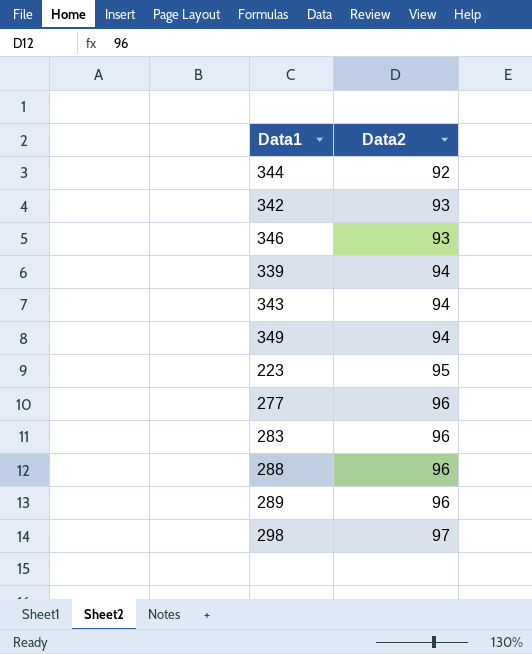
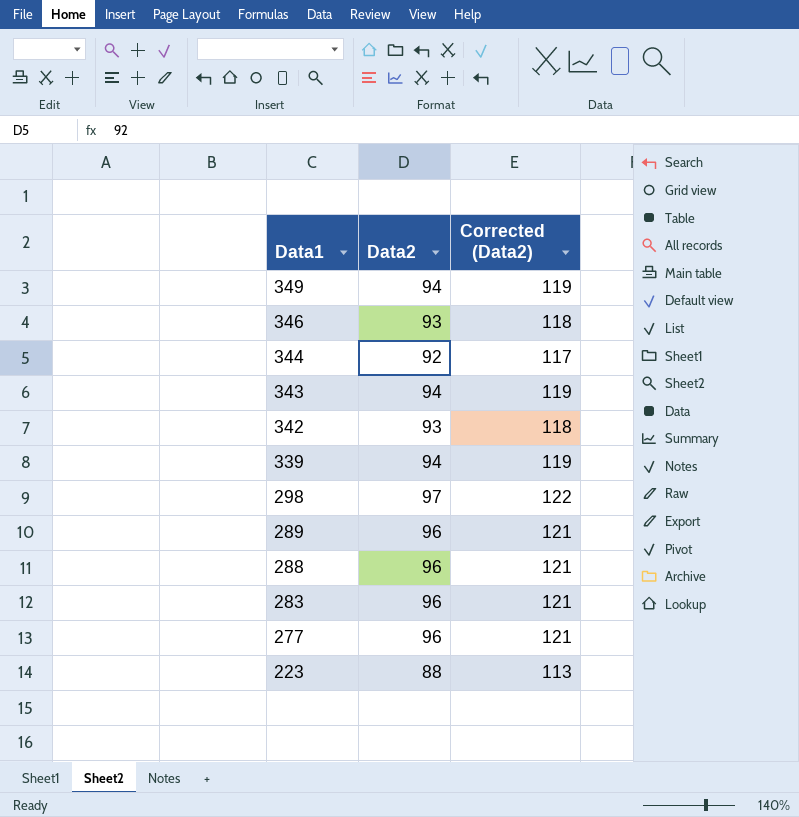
row order: Data2 ascending -> Data1 descending
column Corrected (Data2) | formula: none -> [Data2] + 25
223 | Data2: 95 -> 88

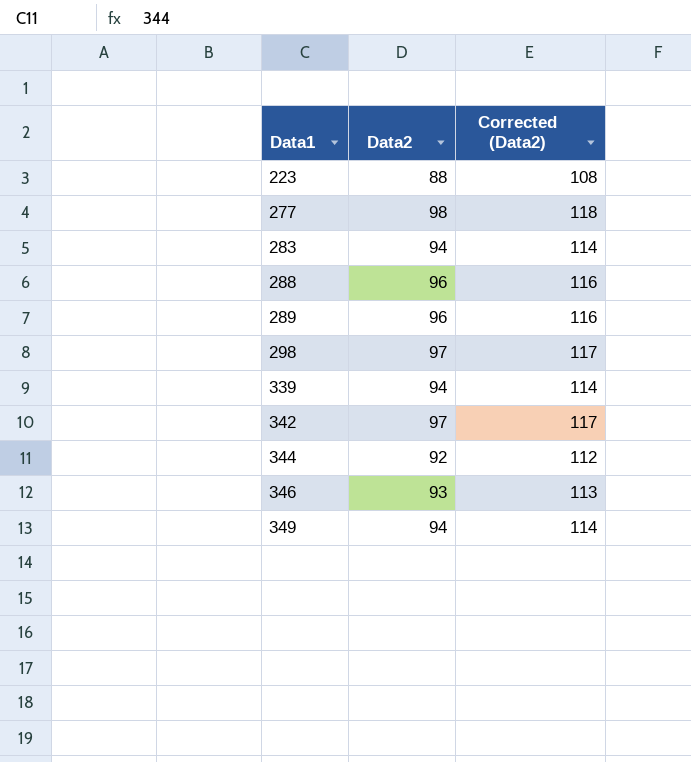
row order: Data1 descending -> Data1 ascending
column Corrected (Data2) | formula: [Data2] + 25 -> [Data2] + 20
row 343: 94 | 119 -> none
277 | Data2: 96 -> 98
283 | Data2: 96 -> 94
342 | Data2: 93 -> 97

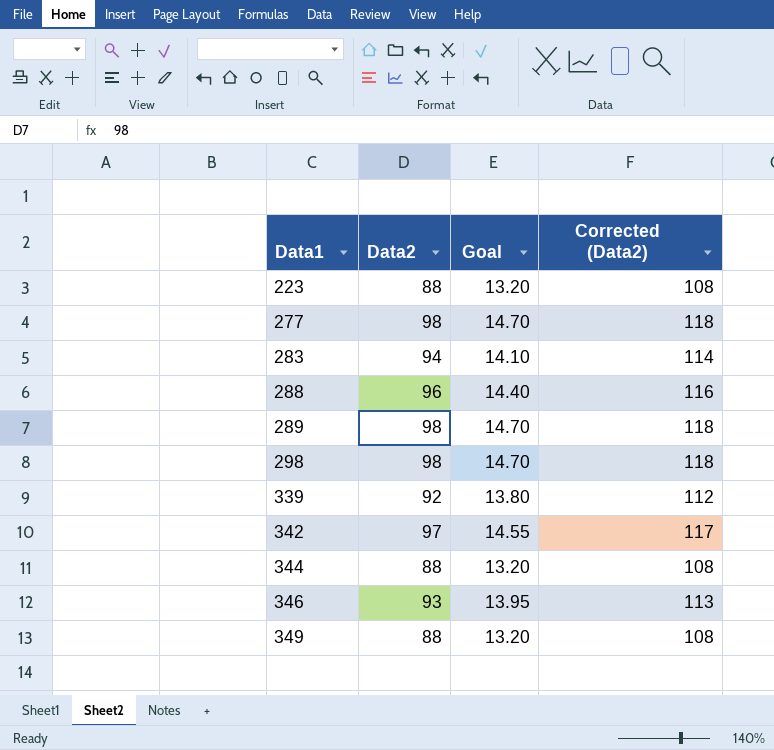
column Goal | formula: none -> [Data2] * 0.15
289 | Data2: 96 -> 98
289 | Corrected (Data2): 116 -> 118
298 | Data2: 97 -> 98
298 | Corrected (Data2): 117 -> 118
339 | Data2: 94 -> 92
339 | Corrected (Data2): 114 -> 112
344 | Data2: 92 -> 88
344 | Corrected (Data2): 112 -> 108
349 | Data2: 94 -> 88
349 | Corrected (Data2): 114 -> 108

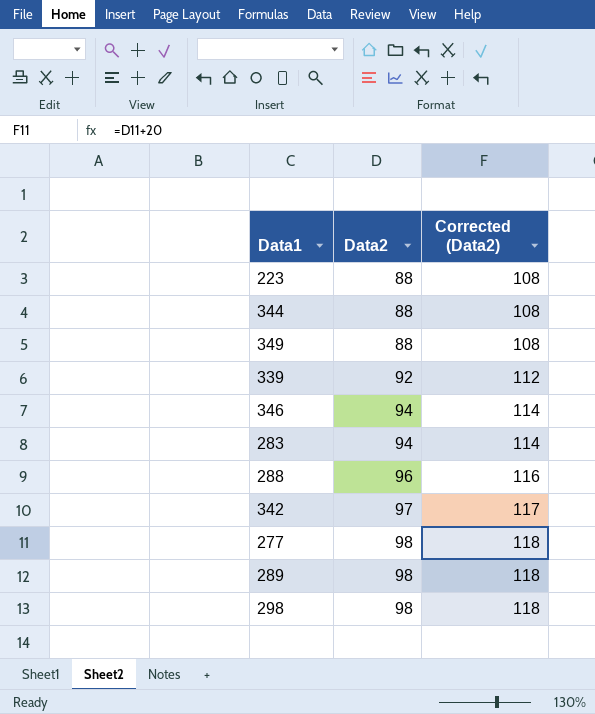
row order: Data1 ascending -> Data2 ascending
column Goal | formula: [Data2] * 0.15 -> none
346 | Data2: 93 -> 94
346 | Corrected (Data2): 113 -> 114

